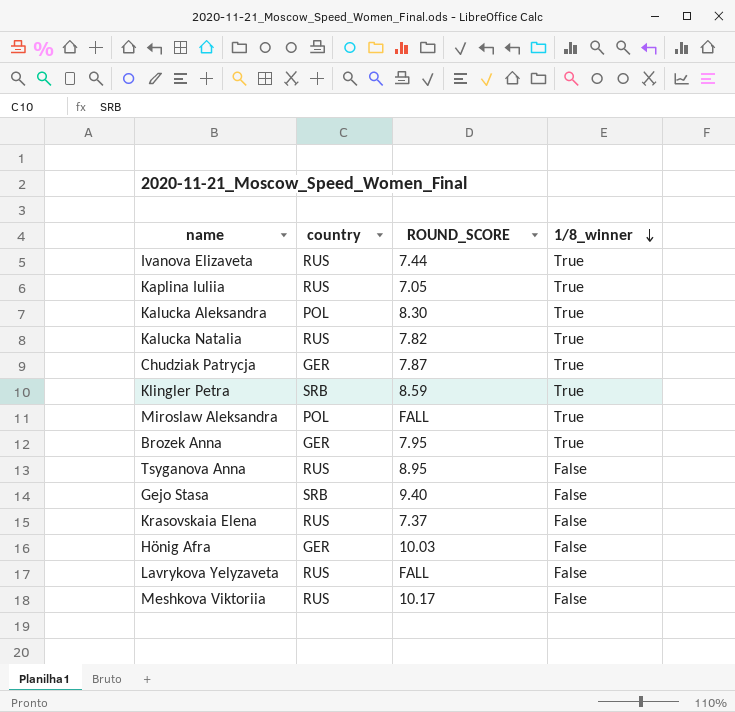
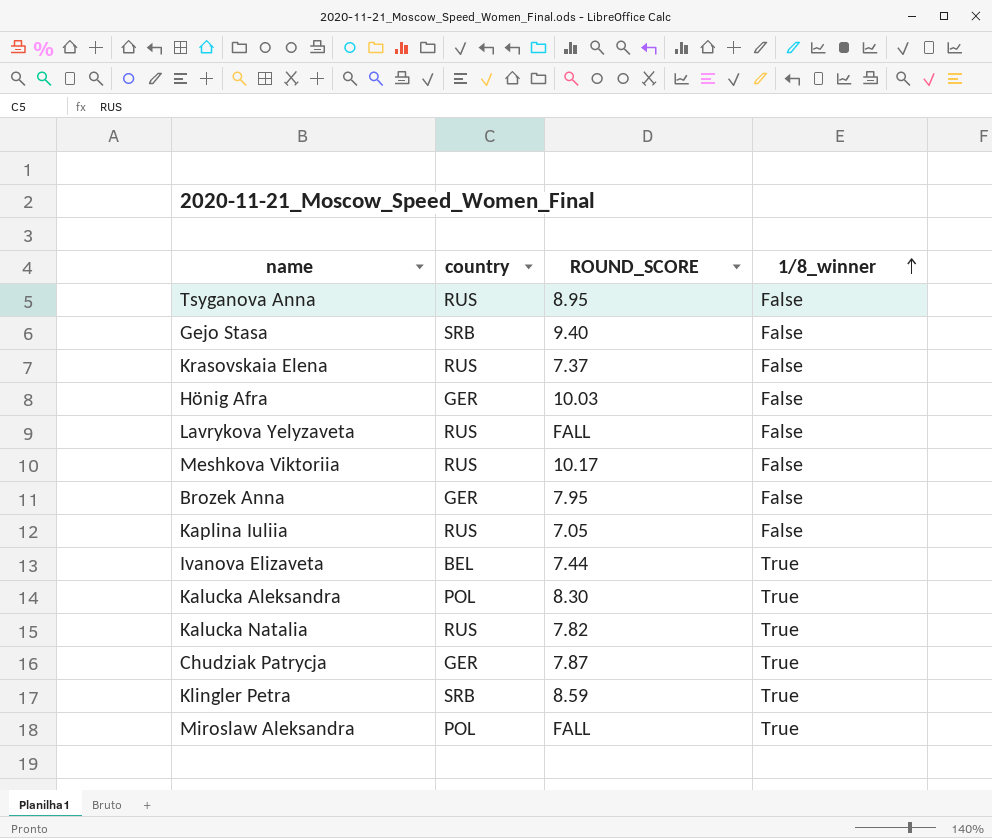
row order: 1/8_winner descending -> 1/8_winner ascending
Brozek Anna | 1/8_winner: True -> False
Kaplina Iuliia | 1/8_winner: True -> False
Ivanova Elizaveta | country: RUS -> BEL

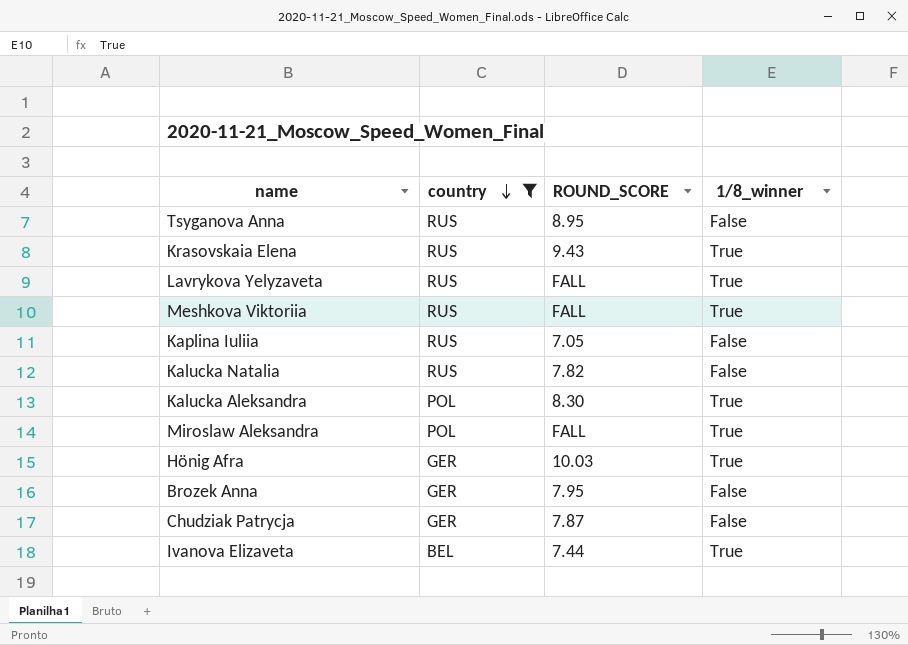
filter: none -> country != SRB
row order: 1/8_winner ascending -> country descending
Krasovskaia Elena | ROUND_SCORE: 7.37 -> 9.43
Krasovskaia Elena | 1/8_winner: False -> True
Lavrykova Yelyzaveta | 1/8_winner: False -> True
Meshkova Viktoriia | ROUND_SCORE: 10.17 -> FALL
Meshkova Viktoriia | 1/8_winner: False -> True
Kalucka Natalia | 1/8_winner: True -> False
Hönig Afra | 1/8_winner: False -> True
Chudziak Patrycja | 1/8_winner: True -> False

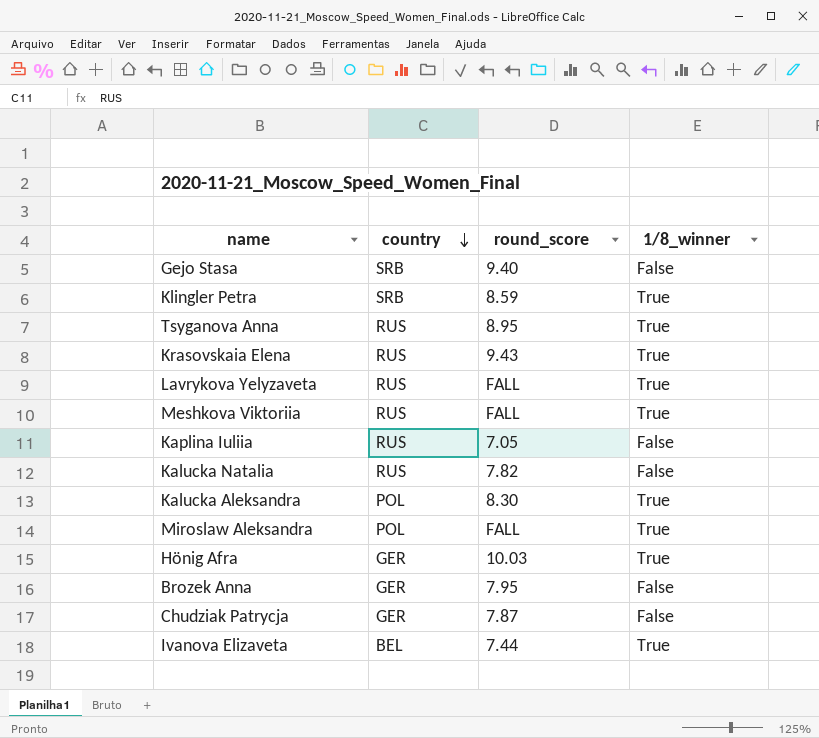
filter: country != SRB -> none
column name: ROUND_SCORE -> round_score
Tsyganova Anna | 1/8_winner: False -> True

